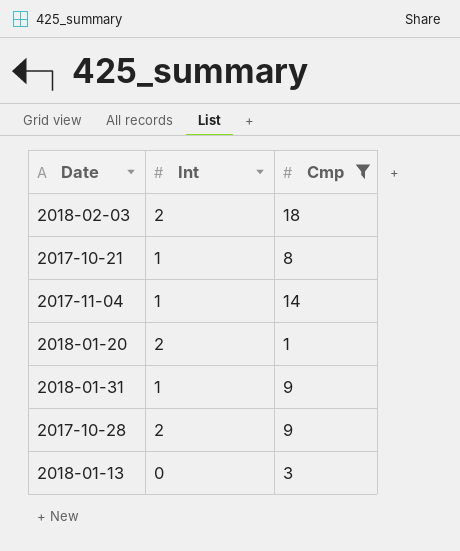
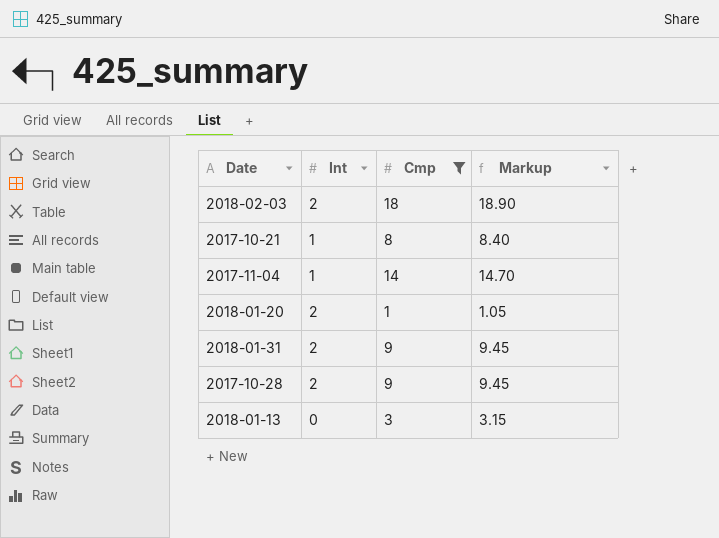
column Markup | formula: none -> [Cmp] * 1.05
2018-01-31 | Int: 1 -> 2

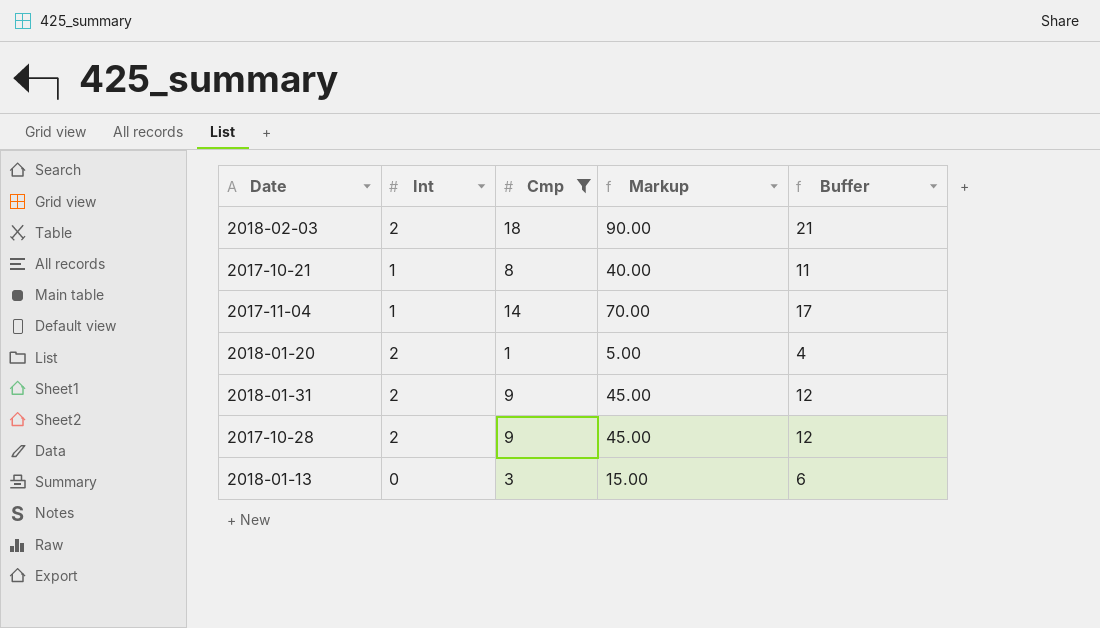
column Markup | formula: [Cmp] * 1.05 -> [Cmp] * 5
column Buffer | formula: none -> [Cmp] + 3

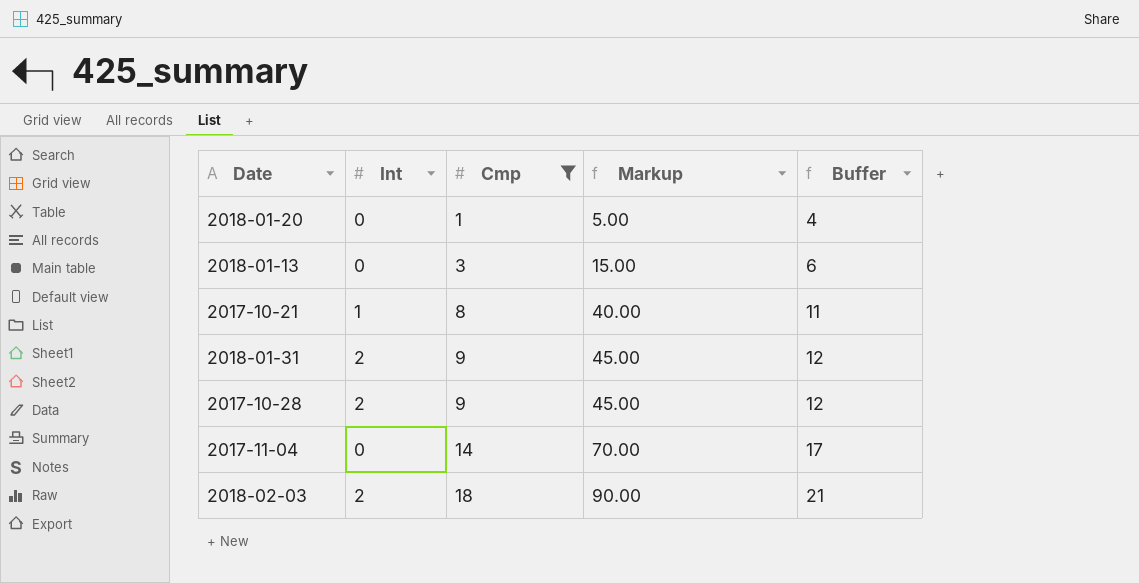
row order: none -> Cmp ascending
2018-01-20 | Int: 2 -> 0
2017-11-04 | Int: 1 -> 0

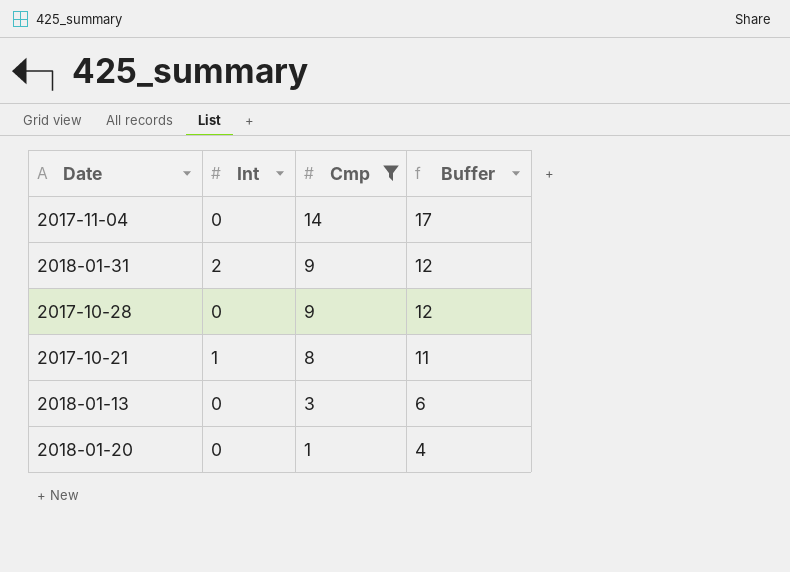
row order: Cmp ascending -> Cmp descending
column Markup | formula: [Cmp] * 5 -> none
row 2018-02-03: 2 | 18 | 90.00 | 21 -> none
2017-10-28 | Int: 2 -> 0

